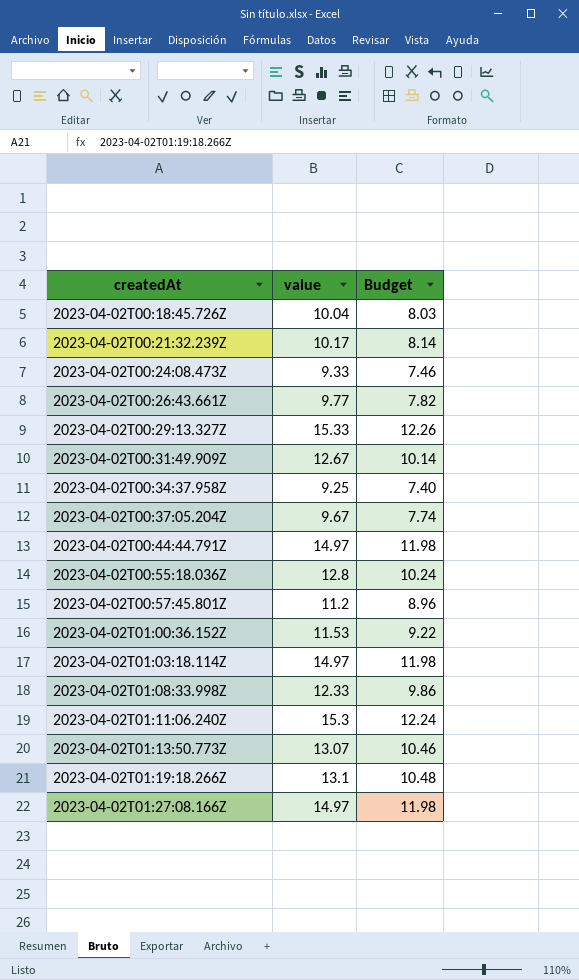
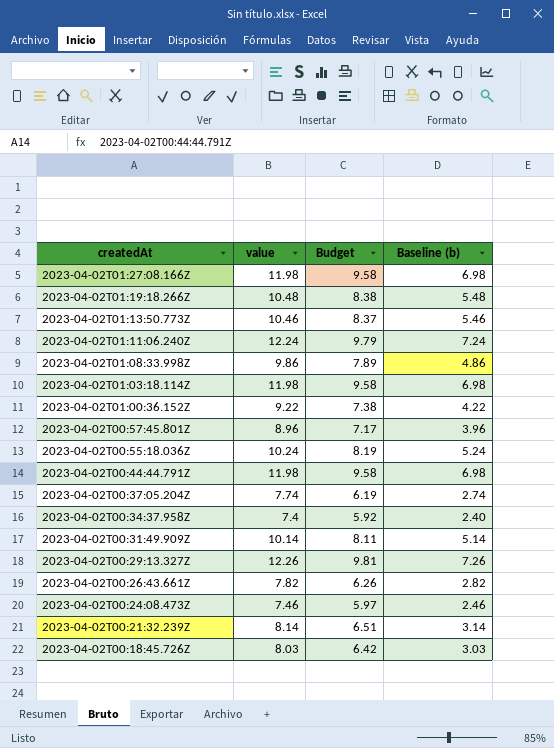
row order: createdAt ascending -> createdAt descending
column Baseline (b) | formula: none -> [value] - 5
2023-04-02T01:27:08.166Z | value: 14.97 -> 11.98
2023-04-02T01:27:08.166Z | Budget: 11.98 -> 9.58
2023-04-02T01:19:18.266Z | value: 13.1 -> 10.48
2023-04-02T01:19:18.266Z | Budget: 10.48 -> 8.38
2023-04-02T01:13:50.773Z | value: 13.07 -> 10.46
2023-04-02T01:13:50.773Z | Budget: 10.46 -> 8.37
2023-04-02T01:11:06.240Z | value: 15.3 -> 12.24
2023-04-02T01:11:06.240Z | Budget: 12.24 -> 9.79
2023-04-02T01:08:33.998Z | value: 12.33 -> 9.86
2023-04-02T01:08:33.998Z | Budget: 9.86 -> 7.89
2023-04-02T01:03:18.114Z | value: 14.97 -> 11.98
2023-04-02T01:03:18.114Z | Budget: 11.98 -> 9.58
2023-04-02T01:00:36.152Z | value: 11.53 -> 9.22
2023-04-02T01:00:36.152Z | Budget: 9.22 -> 7.38
2023-04-02T00:57:45.801Z | value: 11.2 -> 8.96
2023-04-02T00:57:45.801Z | Budget: 8.96 -> 7.17
2023-04-02T00:55:18.036Z | value: 12.8 -> 10.24
2023-04-02T00:55:18.036Z | Budget: 10.24 -> 8.19
2023-04-02T00:44:44.791Z | value: 14.97 -> 11.98
2023-04-02T00:44:44.791Z | Budget: 11.98 -> 9.58
2023-04-02T00:37:05.204Z | value: 9.67 -> 7.74
2023-04-02T00:37:05.204Z | Budget: 7.74 -> 6.19
2023-04-02T00:34:37.958Z | value: 9.25 -> 7.4
2023-04-02T00:34:37.958Z | Budget: 7.40 -> 5.92
2023-04-02T00:31:49.909Z | value: 12.67 -> 10.14
2023-04-02T00:31:49.909Z | Budget: 10.14 -> 8.11
2023-04-02T00:29:13.327Z | value: 15.33 -> 12.26
2023-04-02T00:29:13.327Z | Budget: 12.26 -> 9.81
2023-04-02T00:26:43.661Z | value: 9.77 -> 7.82
2023-04-02T00:26:43.661Z | Budget: 7.82 -> 6.26
2023-04-02T00:24:08.473Z | value: 9.33 -> 7.46
2023-04-02T00:24:08.473Z | Budget: 7.46 -> 5.97
2023-04-02T00:21:32.239Z | value: 10.17 -> 8.14
2023-04-02T00:21:32.239Z | Budget: 8.14 -> 6.51
2023-04-02T00:18:45.726Z | value: 10.04 -> 8.03
2023-04-02T00:18:45.726Z | Budget: 8.03 -> 6.42

